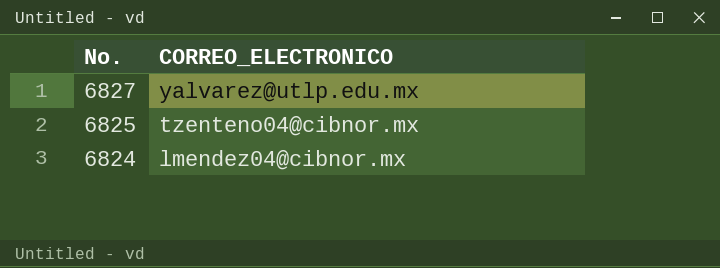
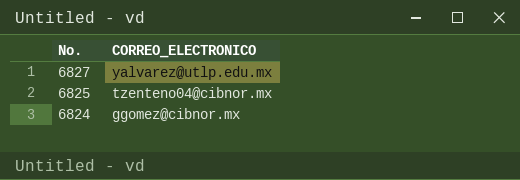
6824 | CORREO_ELECTRONICO: lmendez04@cibnor.mx -> ggomez@cibnor.mx

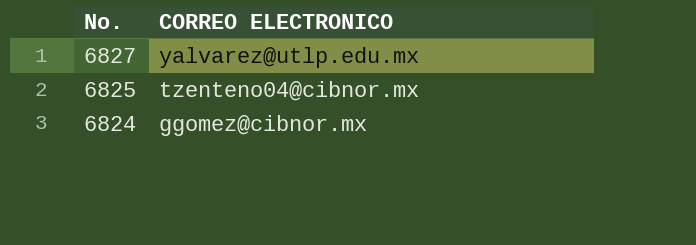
column name: CORREO_ELECTRONICO -> CORREO ELECTRONICO

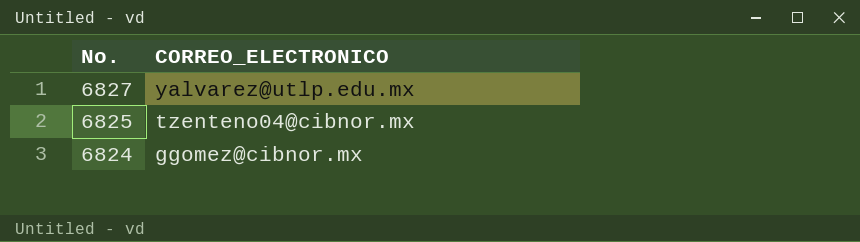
column name: CORREO ELECTRONICO -> CORREO_ELECTRONICO

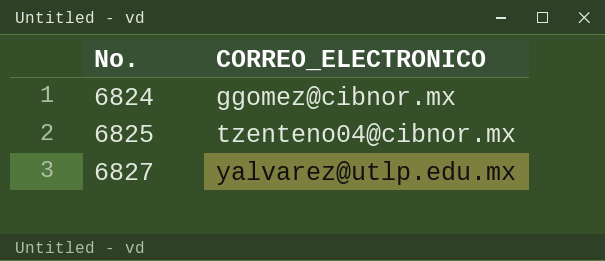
row order: No. descending -> No. ascending

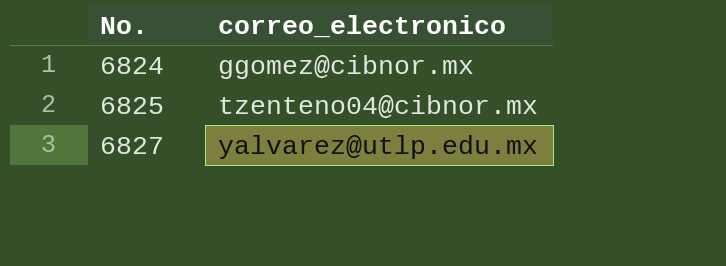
column name: CORREO_ELECTRONICO -> correo_electronico

